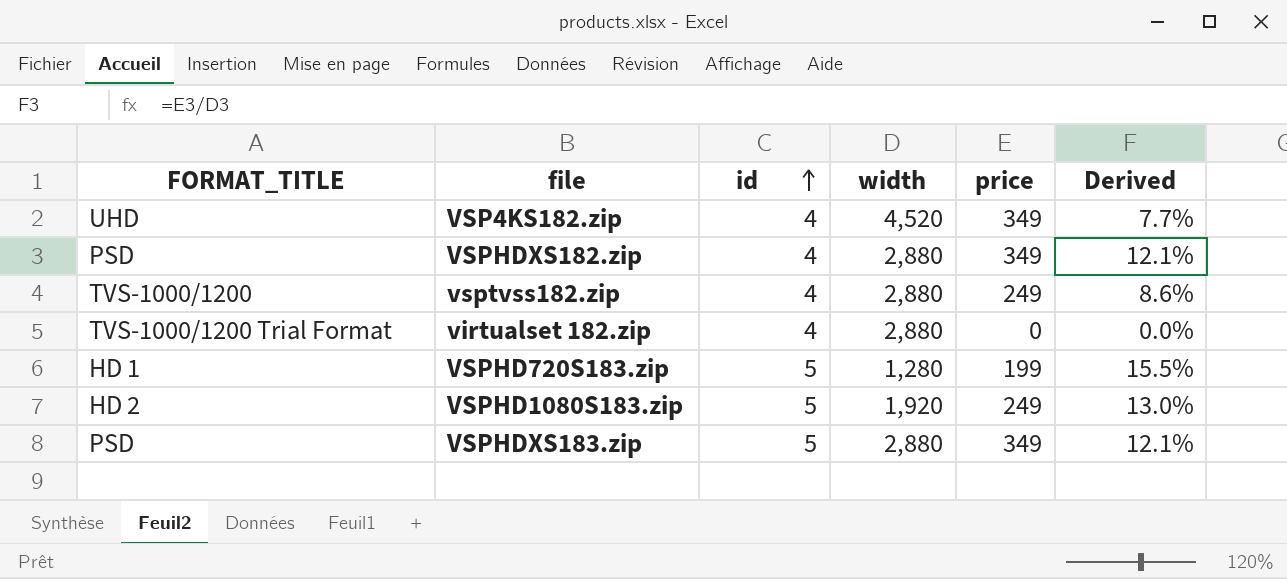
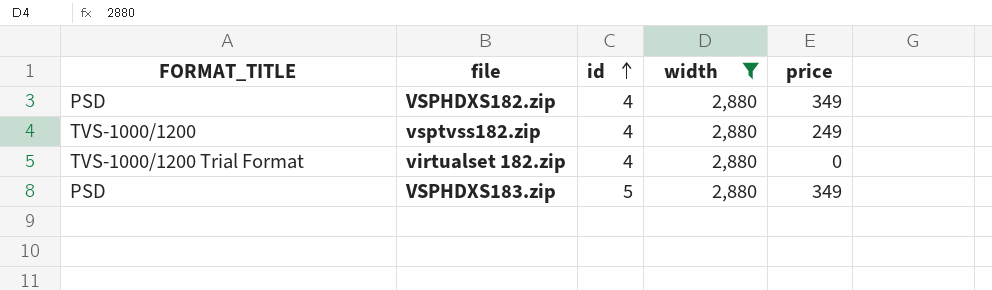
filter: none -> width = 2,880
column Derived | formula: [price] / [width] -> none

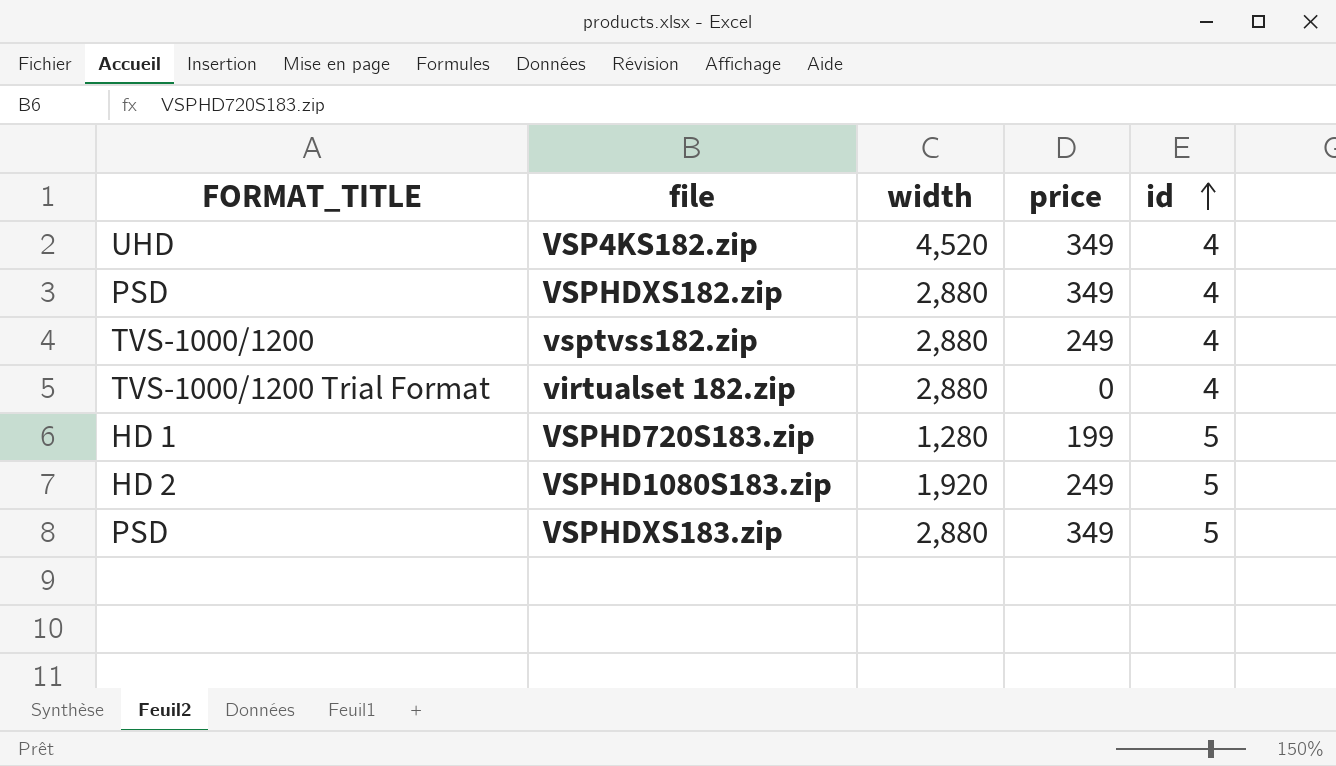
filter: width = 2,880 -> none
column id | position: 3 -> 5

